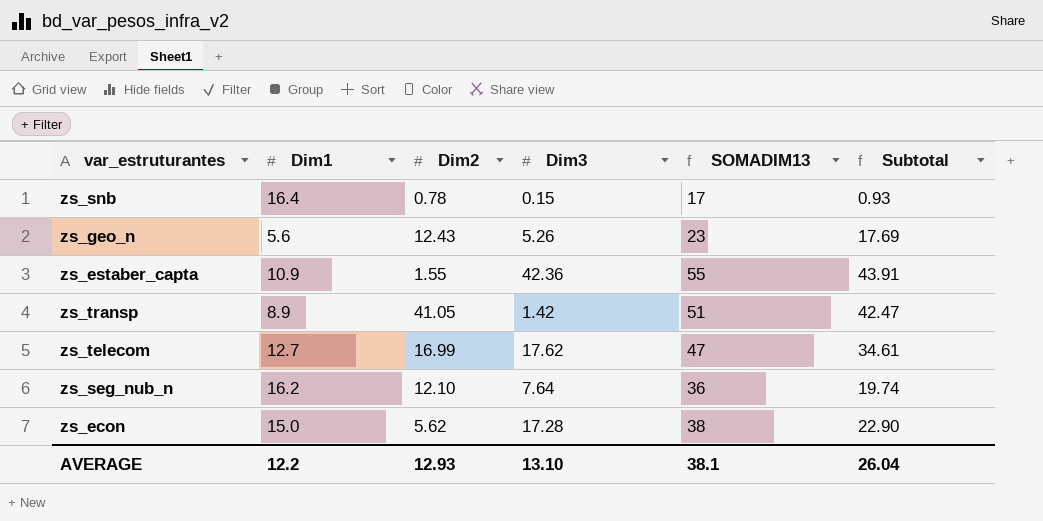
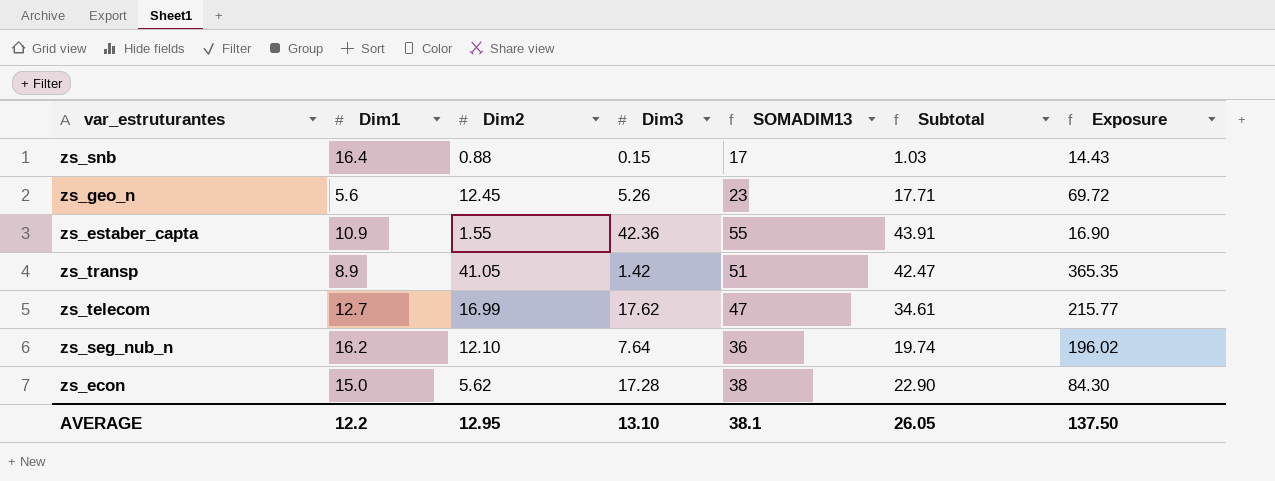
column Exposure | formula: none -> [Dim1] * [Dim2]
zs_snb | Dim2: 0.78 -> 0.88
zs_snb | Subtotal: 0.93 -> 1.03
zs_geo_n | Dim2: 12.43 -> 12.45
zs_geo_n | Subtotal: 17.69 -> 17.71
AVERAGE | Dim2: 12.93 -> 12.95
AVERAGE | Subtotal: 26.04 -> 26.05

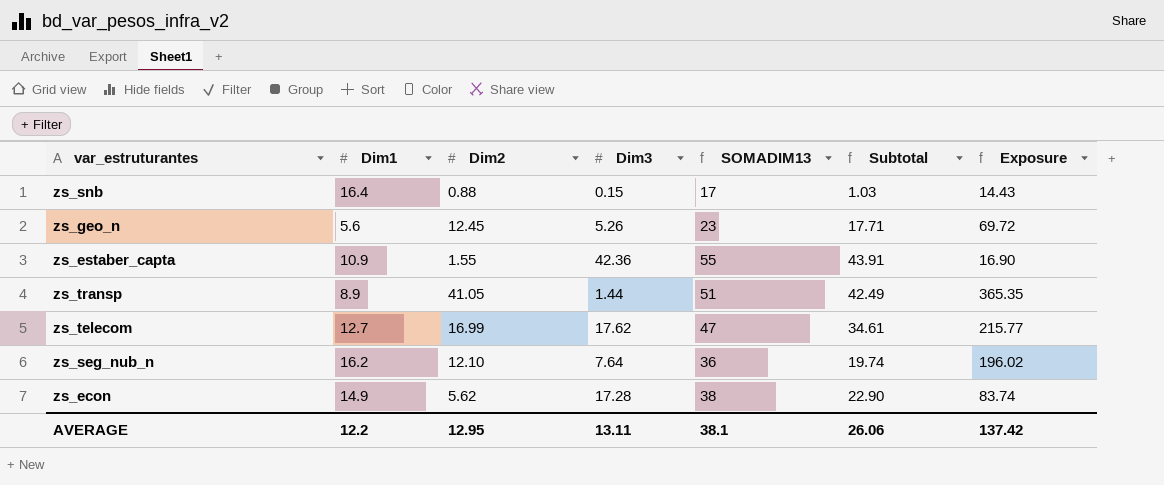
zs_transp | Dim3: 1.42 -> 1.44
zs_transp | Subtotal: 42.47 -> 42.49
zs_econ | Dim1: 15.0 -> 14.9
zs_econ | Exposure: 84.30 -> 83.74
AVERAGE | Dim3: 13.10 -> 13.11
AVERAGE | Subtotal: 26.05 -> 26.06
AVERAGE | Exposure: 137.50 -> 137.42

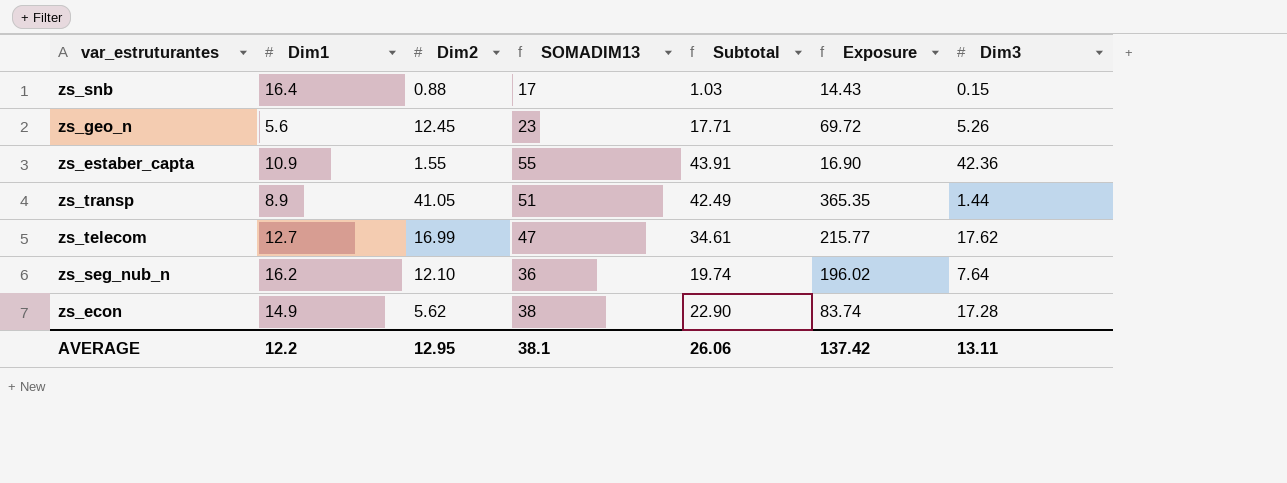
column Dim3 | position: 4 -> 7

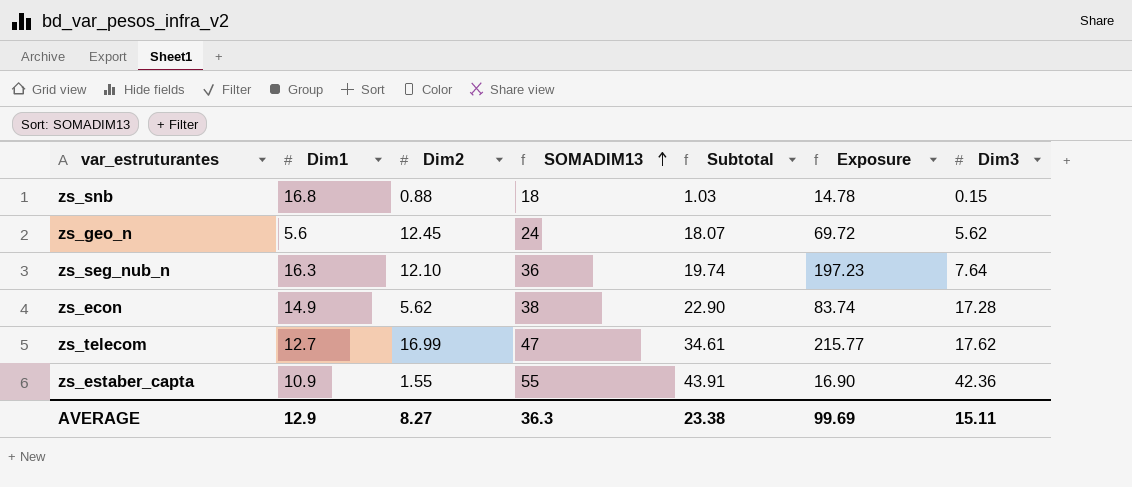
row order: none -> SOMADIM13 ascending
row zs_transp: 8.9 | 41.05 | 51 | 42.49 | 365.35 | 1.44 -> none
zs_snb | Dim1: 16.4 -> 16.8
zs_snb | SOMADIM13: 17 -> 18
zs_snb | Exposure: 14.43 -> 14.78
zs_geo_n | SOMADIM13: 23 -> 24
zs_geo_n | Subtotal: 17.71 -> 18.07
zs_geo_n | Dim3: 5.26 -> 5.62
zs_seg_nub_n | Dim1: 16.2 -> 16.3
zs_seg_nub_n | Exposure: 196.02 -> 197.23
AVERAGE | Dim1: 12.2 -> 12.9
AVERAGE | Dim2: 12.95 -> 8.27
AVERAGE | SOMADIM13: 38.1 -> 36.3
AVERAGE | Subtotal: 26.06 -> 23.38
AVERAGE | Exposure: 137.42 -> 99.69
AVERAGE | Dim3: 13.11 -> 15.11

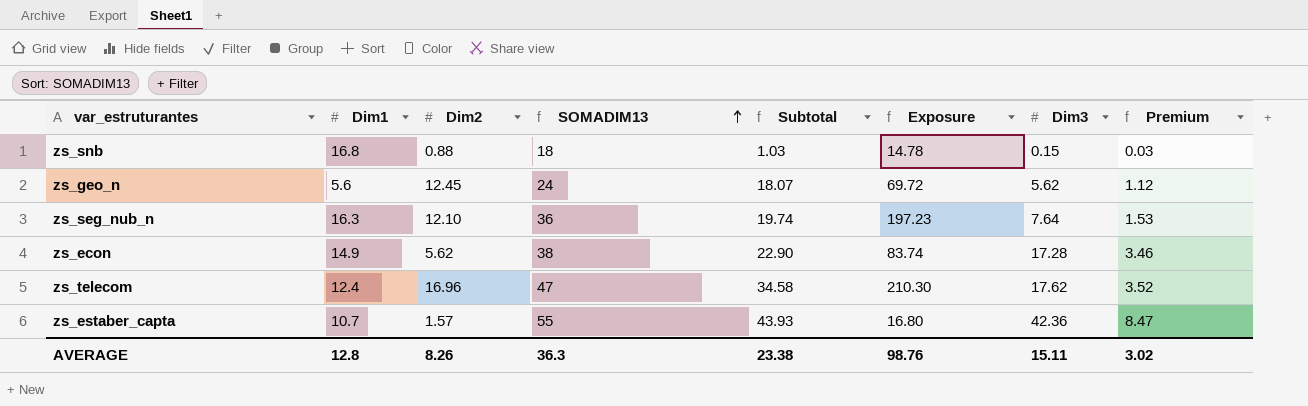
column Premium | formula: none -> [Dim3] * 0.2
zs_telecom | Dim1: 12.7 -> 12.4
zs_telecom | Dim2: 16.99 -> 16.96
zs_telecom | Subtotal: 34.61 -> 34.58
zs_telecom | Exposure: 215.77 -> 210.30
zs_estaber_capta | Dim1: 10.9 -> 10.7
zs_estaber_capta | Dim2: 1.55 -> 1.57
zs_estaber_capta | Subtotal: 43.91 -> 43.93
zs_estaber_capta | Exposure: 16.90 -> 16.80
AVERAGE | Dim1: 12.9 -> 12.8
AVERAGE | Dim2: 8.27 -> 8.26
AVERAGE | Exposure: 99.69 -> 98.76

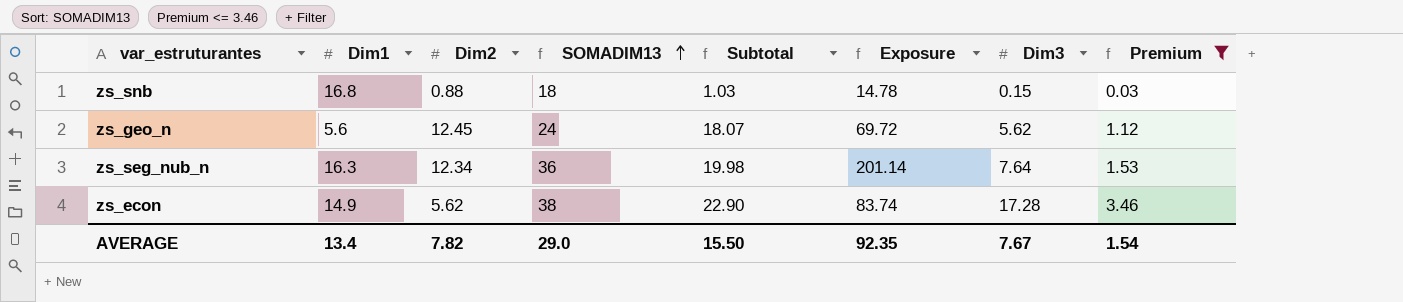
filter: none -> Premium <= 3.46
zs_seg_nub_n | Dim2: 12.10 -> 12.34
zs_seg_nub_n | Subtotal: 19.74 -> 19.98
zs_seg_nub_n | Exposure: 197.23 -> 201.14
AVERAGE | Dim1: 12.8 -> 13.4
AVERAGE | Dim2: 8.26 -> 7.82
AVERAGE | SOMADIM13: 36.3 -> 29.0
AVERAGE | Subtotal: 23.38 -> 15.50
AVERAGE | Exposure: 98.76 -> 92.35
AVERAGE | Dim3: 15.11 -> 7.67
AVERAGE | Premium: 3.02 -> 1.54

